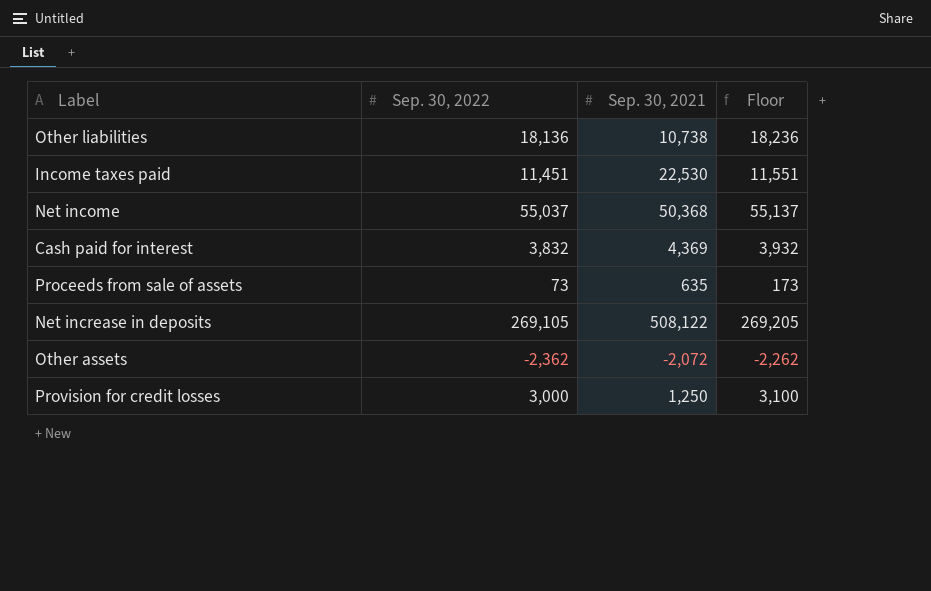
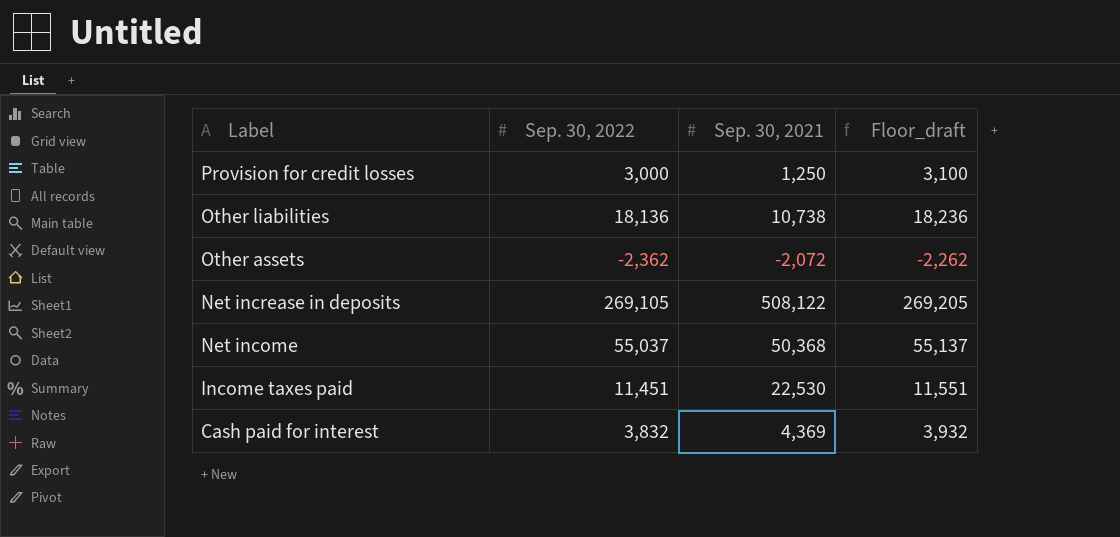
row order: none -> Label descending
column name: Floor -> Floor_draft
row Proceeds from sale of assets: 73 | 635 | 173 -> none

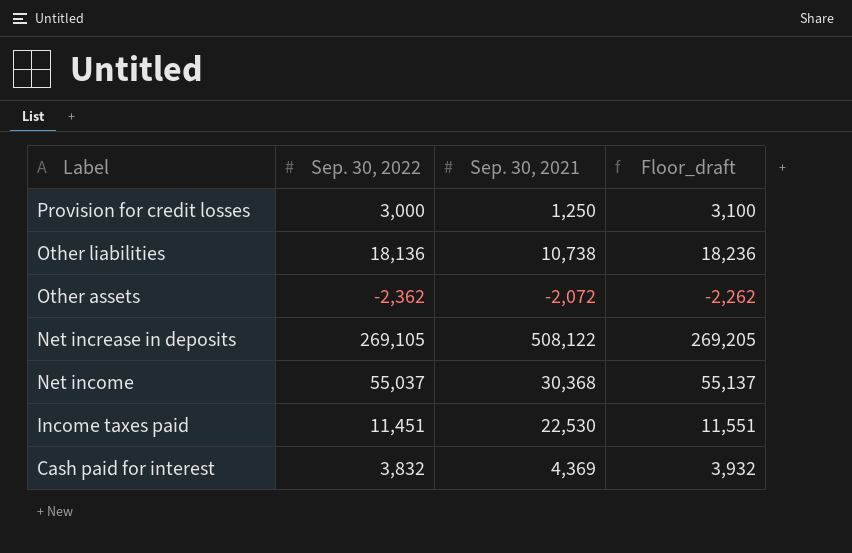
Net income | Sep. 30, 2021: 50,368 -> 30,368

